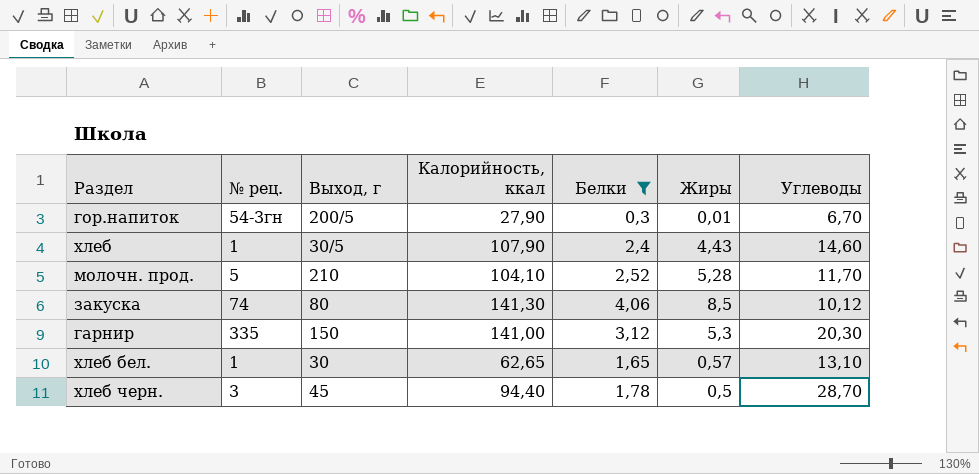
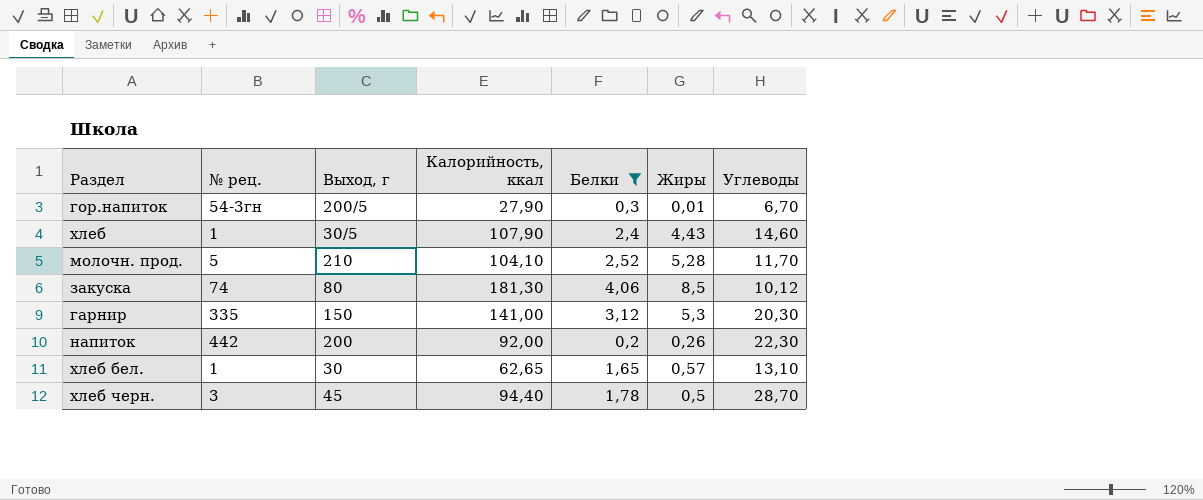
закуска | Калорийность, ккал: 141,30 -> 181,30
row напиток: none -> 442 | 200 | 92,00 | 0,2 | 0,26 | 22,30

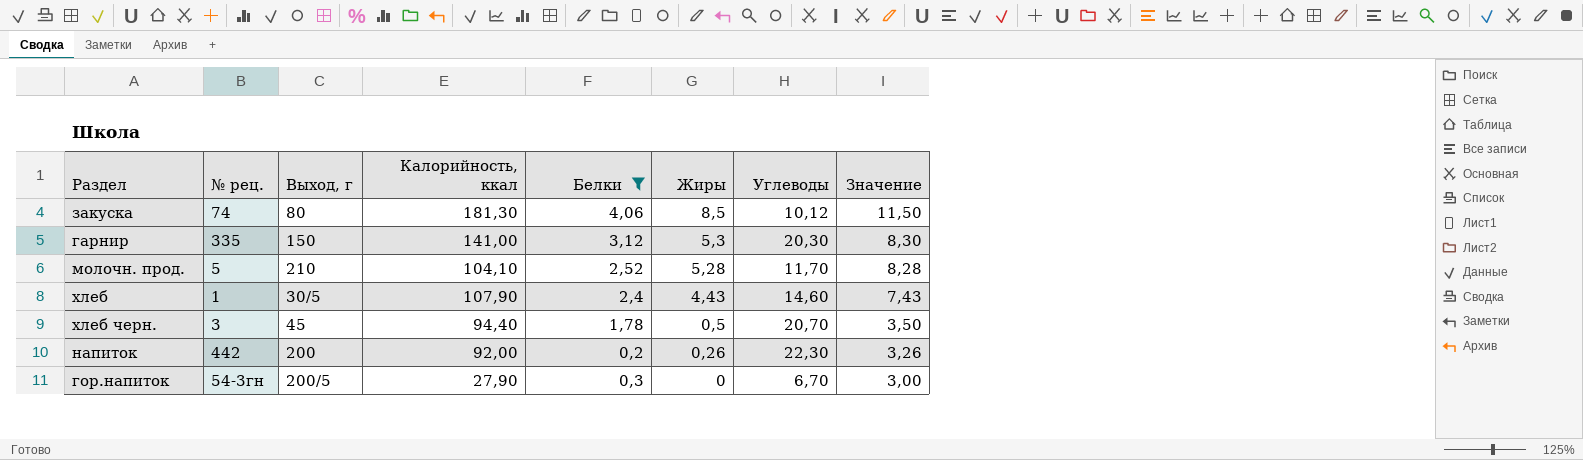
row order: none -> Жиры descending
column Значение | formula: none -> [Жиры] + 3
row хлеб бел.: 1 | 30 | 62,65 | 1,65 | 0,57 | 13,10 -> none
хлеб черн. | Углеводы: 28,70 -> 20,70
гор.напиток | Жиры: 0,01 -> 0

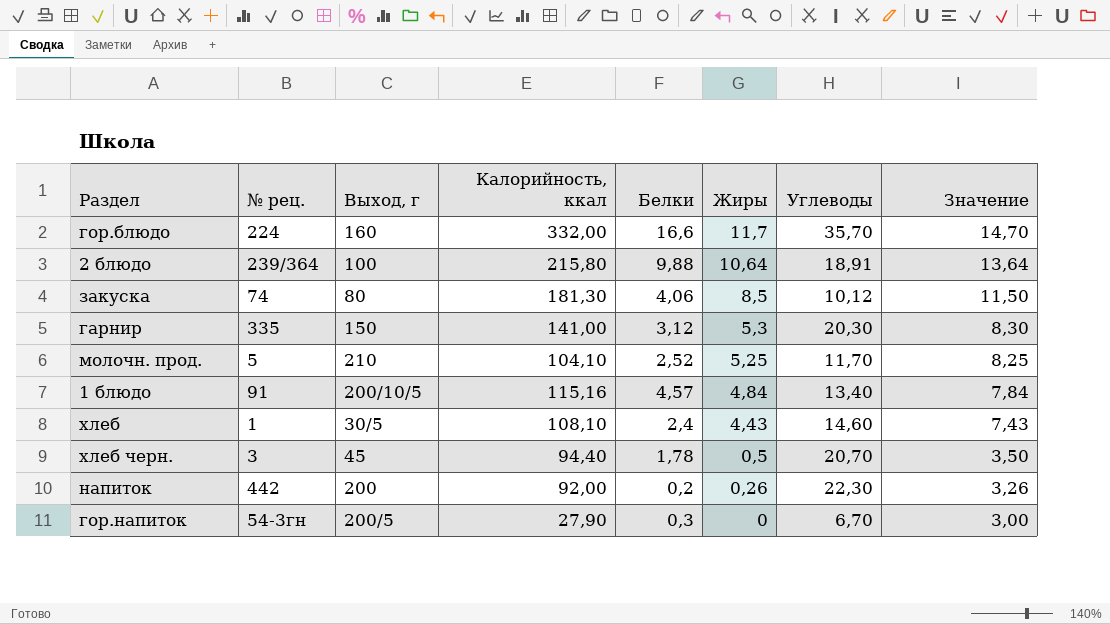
filter: Белки <= 4,06 -> none
молочн. прод. | Жиры: 5,28 -> 5,25
молочн. прод. | Значение: 8,28 -> 8,25
хлеб | Калорийность, ккал: 107,90 -> 108,10

